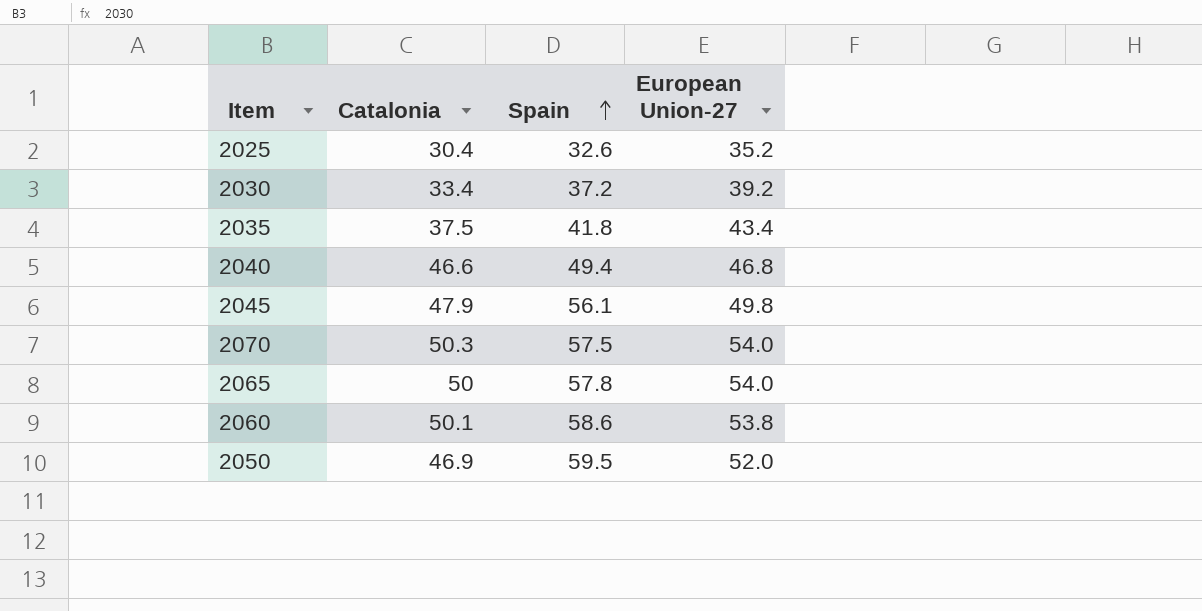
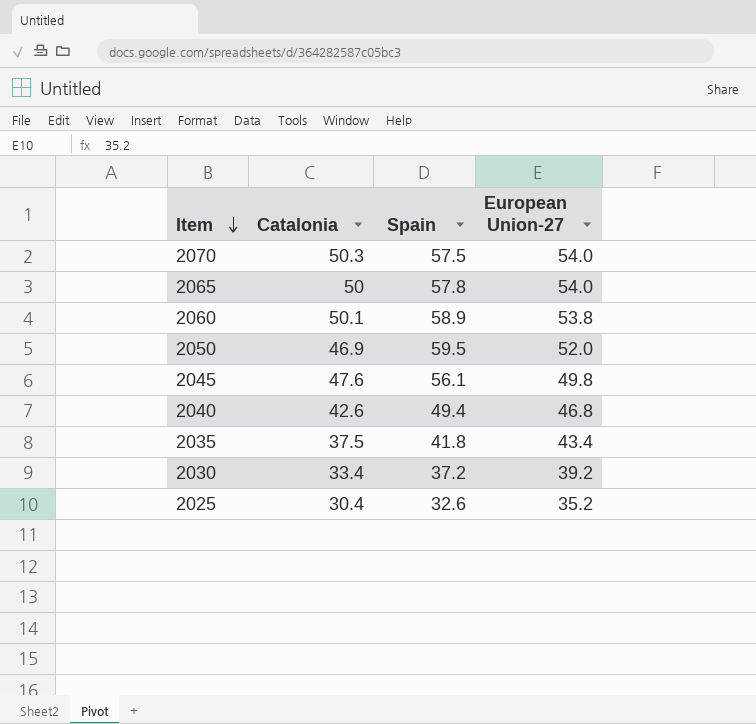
row order: Spain ascending -> Item descending
2060 | Spain: 58.6 -> 58.9
2045 | Catalonia: 47.9 -> 47.6
2040 | Catalonia: 46.6 -> 42.6

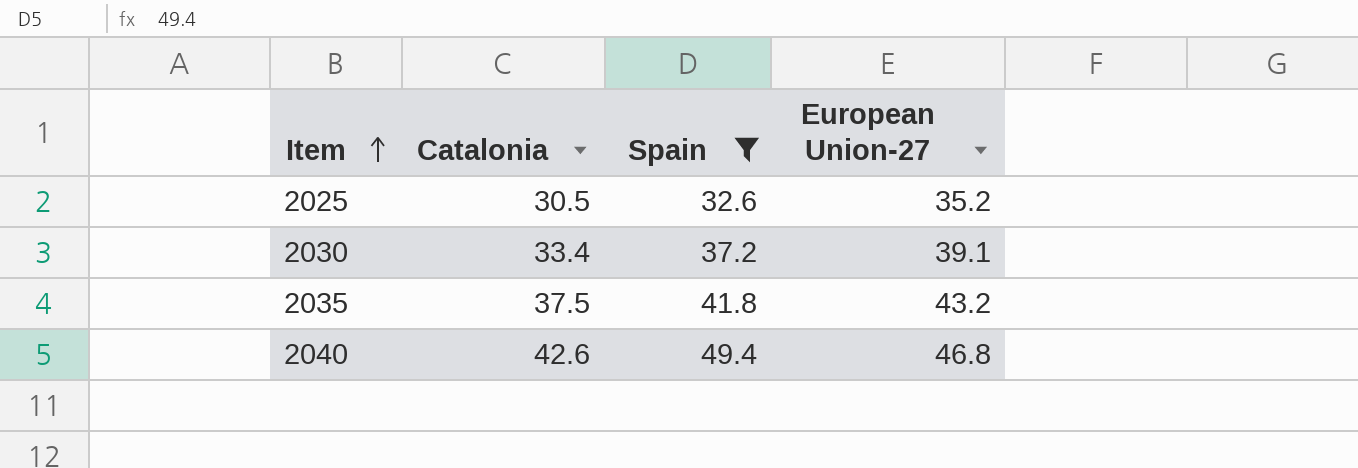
filter: none -> Spain <= 49.4
row order: Item descending -> Item ascending
2025 | Catalonia: 30.4 -> 30.5
2030 | European Union-27: 39.2 -> 39.1
2035 | European Union-27: 43.4 -> 43.2

